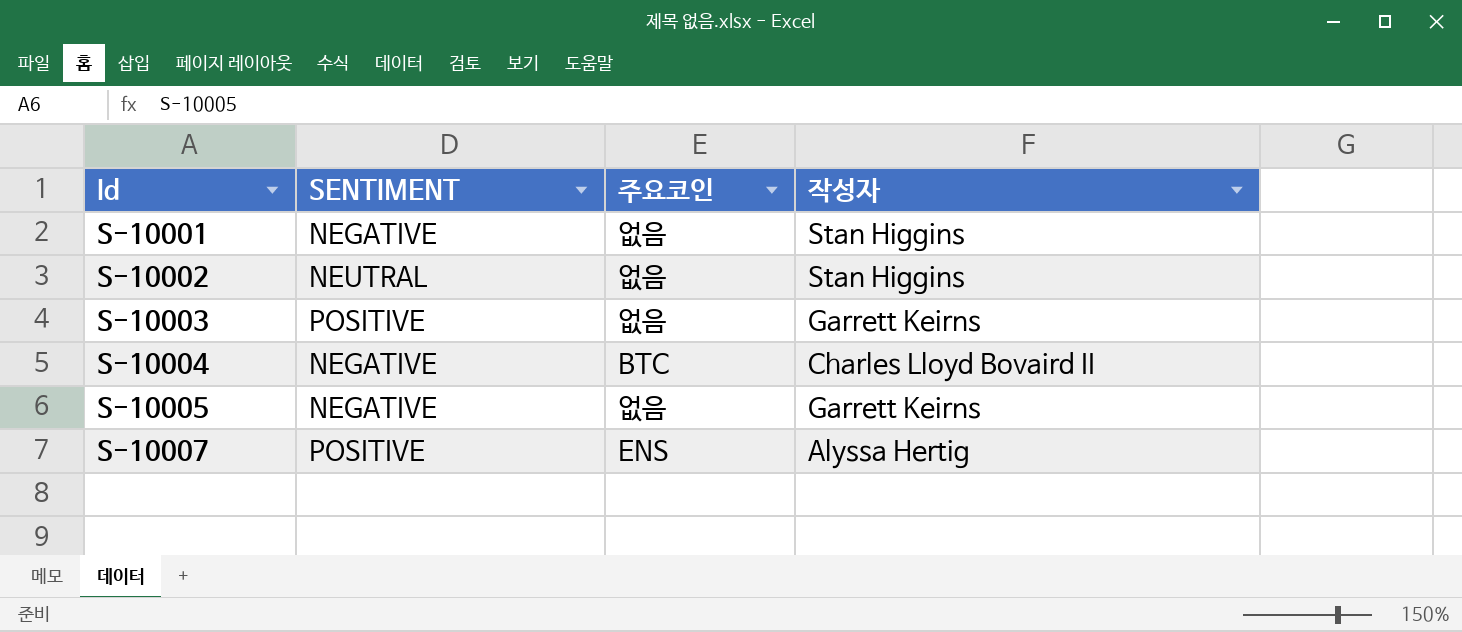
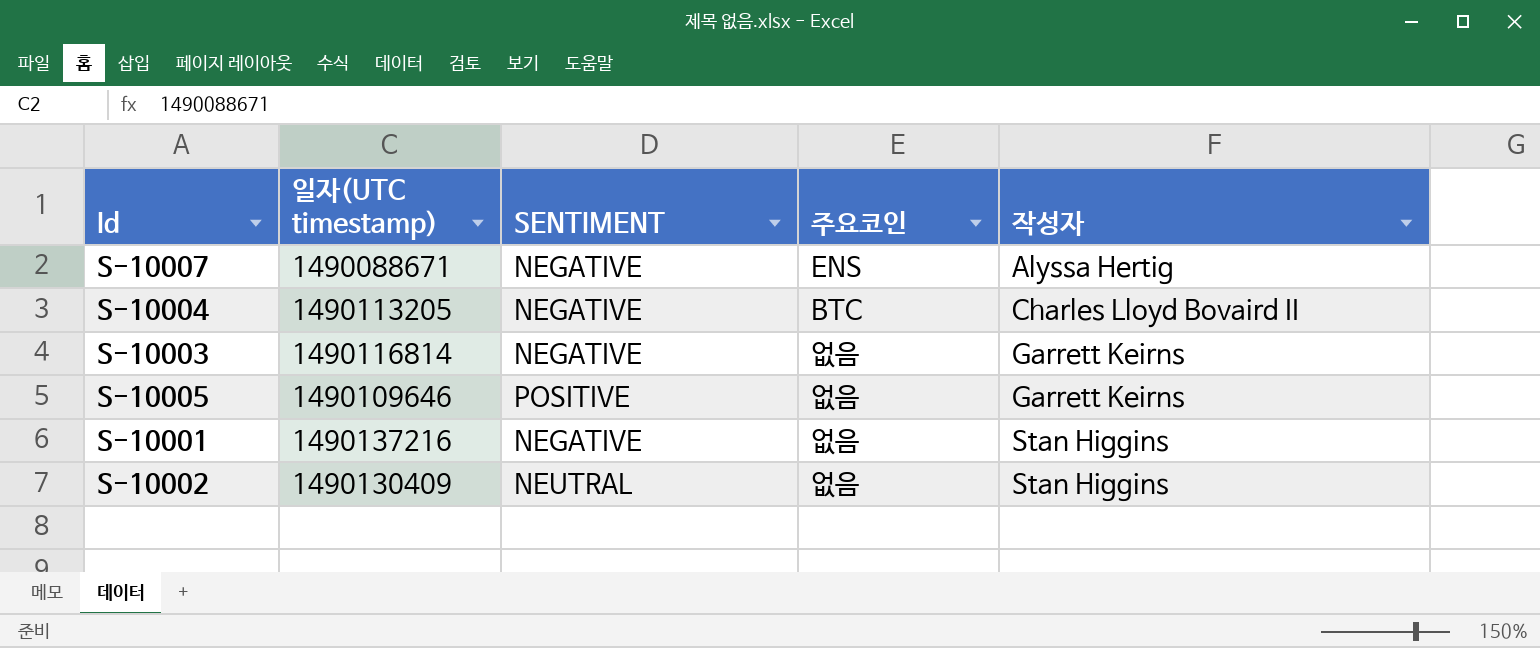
row order: Id ascending -> 작성자 ascending
column 일자(UTC timestamp) | position: none -> 2
S-10007 | SENTIMENT: POSITIVE -> NEGATIVE
S-10003 | SENTIMENT: POSITIVE -> NEGATIVE
S-10005 | SENTIMENT: NEGATIVE -> POSITIVE

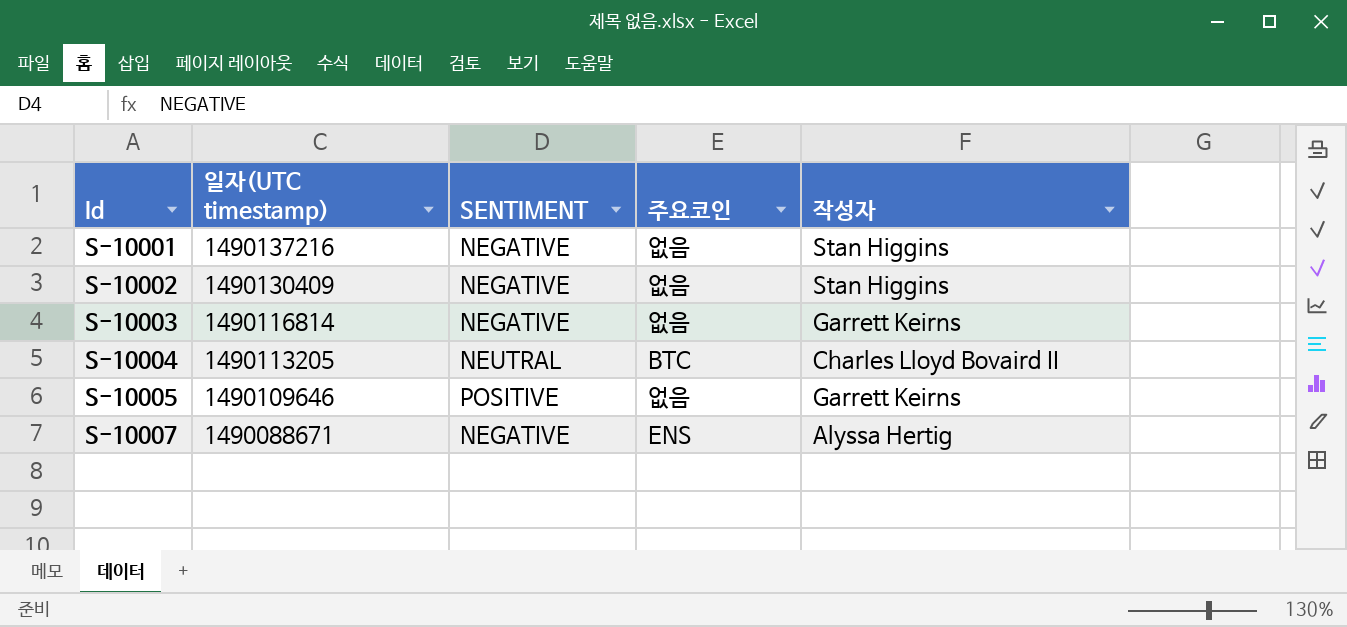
row order: 작성자 ascending -> Id ascending
S-10002 | SENTIMENT: NEUTRAL -> NEGATIVE
S-10004 | SENTIMENT: NEGATIVE -> NEUTRAL

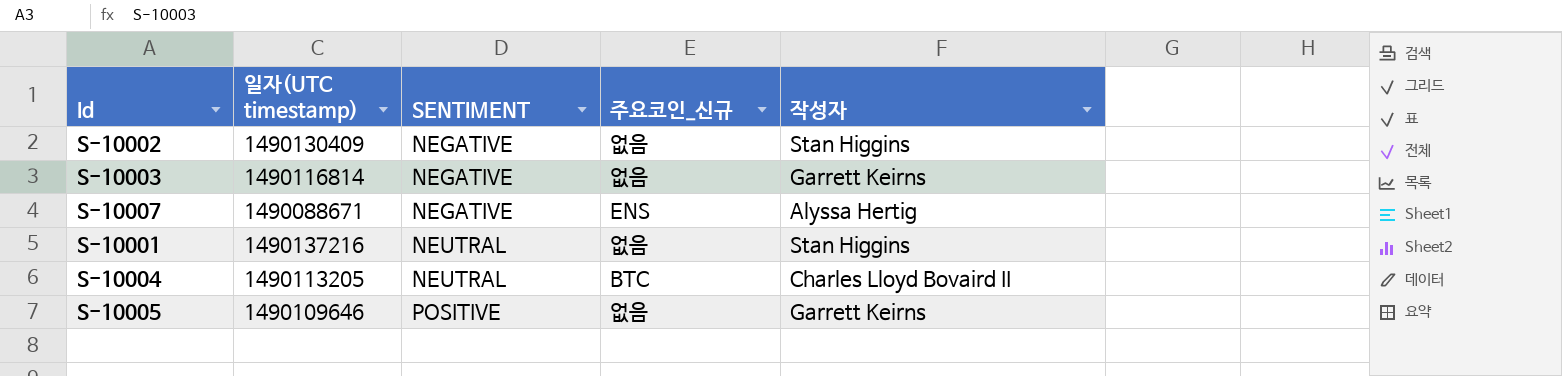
row order: Id ascending -> SENTIMENT ascending
column name: 주요코인 -> 주요코인_신규
S-10001 | SENTIMENT: NEGATIVE -> NEUTRAL

